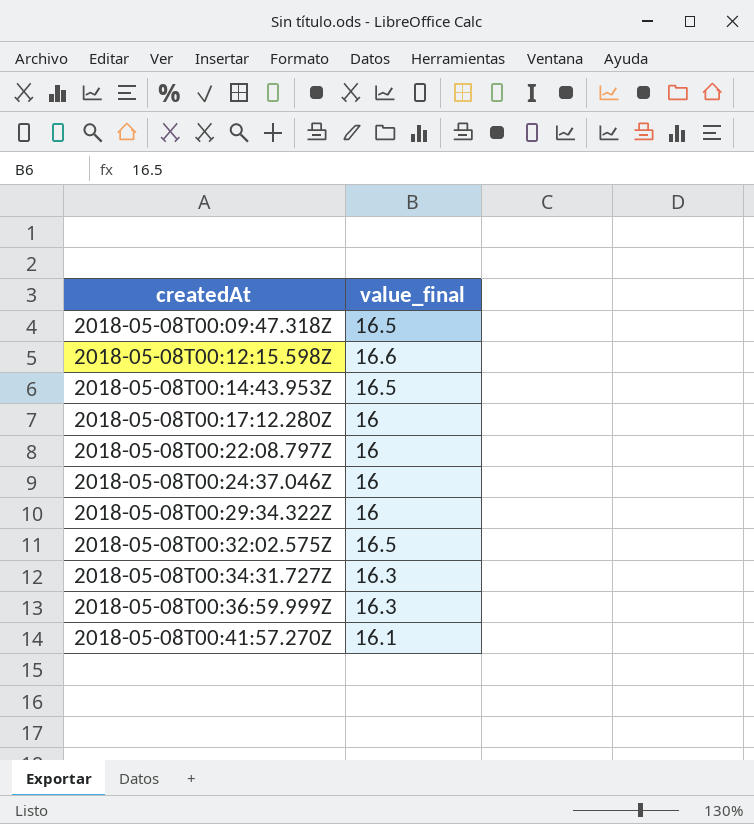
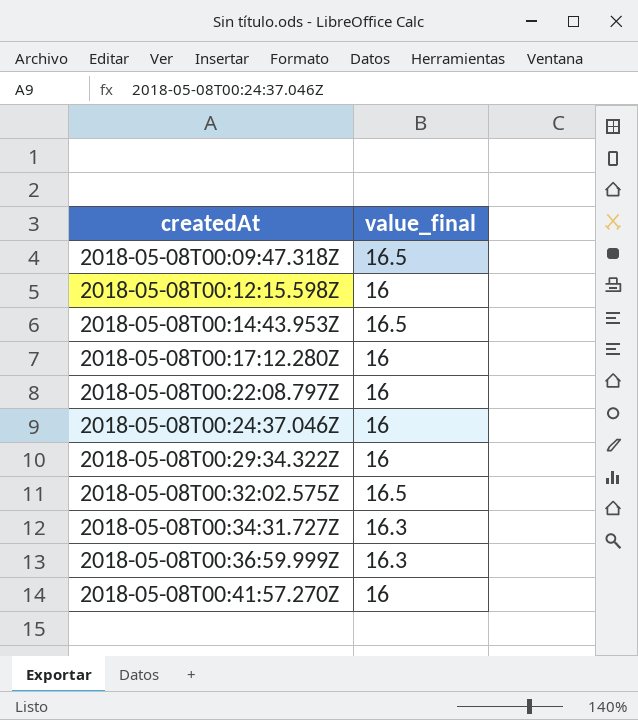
2018-05-08T00:12:15.598Z | value_final: 16.6 -> 16
2018-05-08T00:41:57.270Z | value_final: 16.1 -> 16

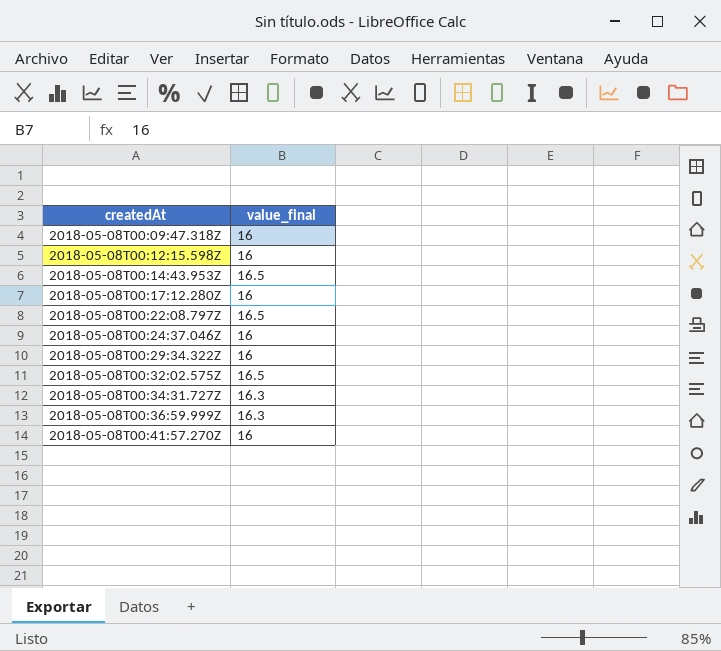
2018-05-08T00:09:47.318Z | value_final: 16.5 -> 16
2018-05-08T00:22:08.797Z | value_final: 16 -> 16.5

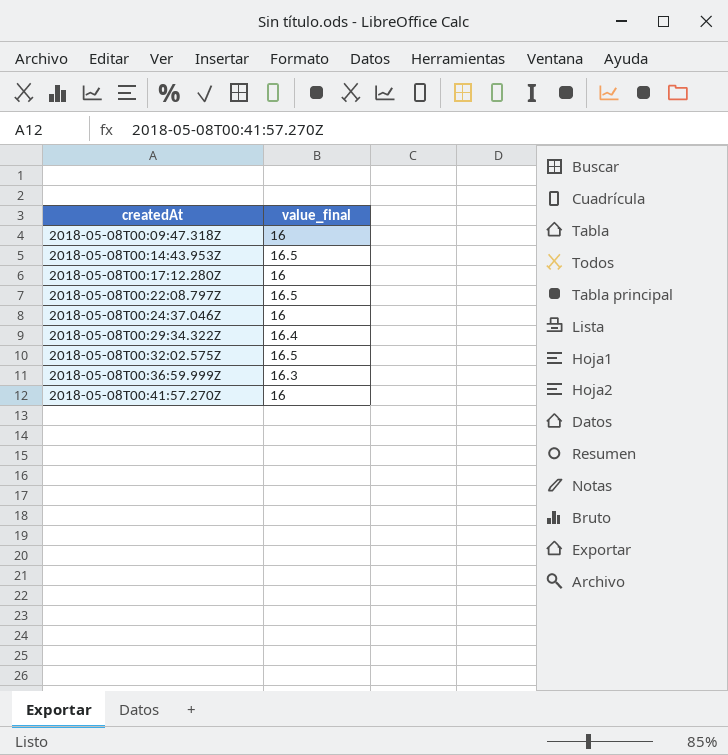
row 2018-05-08T00:12:15.598Z: 16 -> none
row 2018-05-08T00:34:31.727Z: 16.3 -> none
2018-05-08T00:29:34.322Z | value_final: 16 -> 16.4

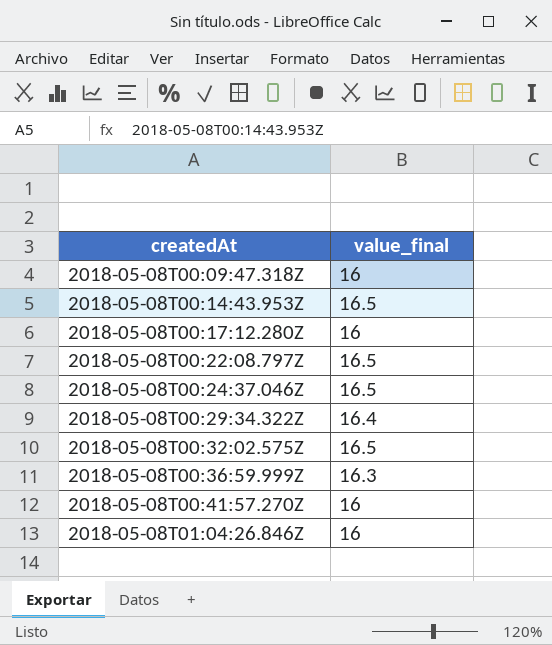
2018-05-08T00:24:37.046Z | value_final: 16 -> 16.5
row 2018-05-08T01:04:26.846Z: none -> 16

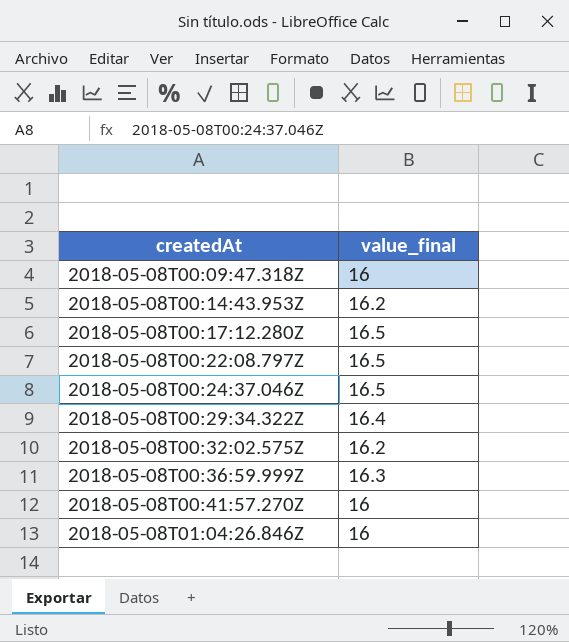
2018-05-08T00:14:43.953Z | value_final: 16.5 -> 16.2
2018-05-08T00:17:12.280Z | value_final: 16 -> 16.5
2018-05-08T00:32:02.575Z | value_final: 16.5 -> 16.2

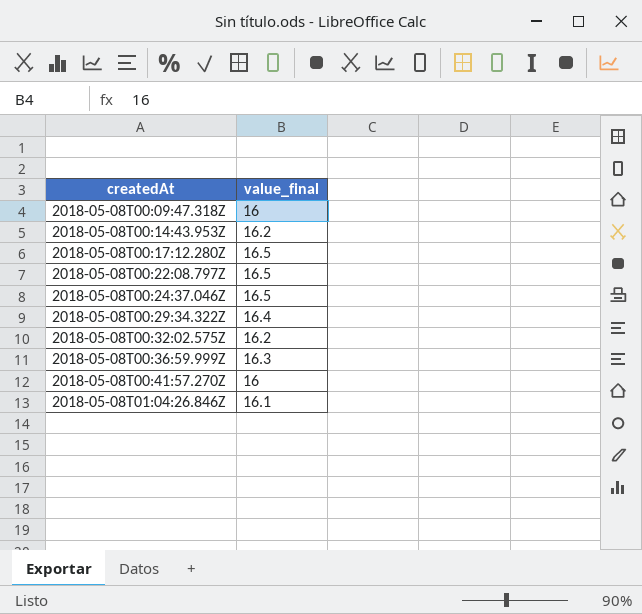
2018-05-08T01:04:26.846Z | value_final: 16 -> 16.1

